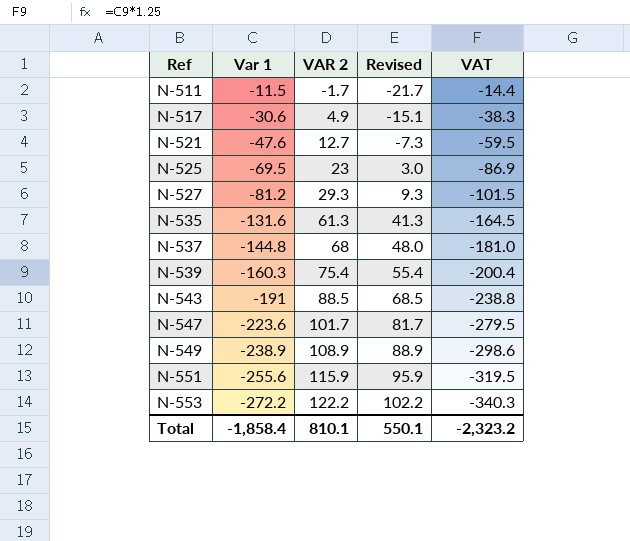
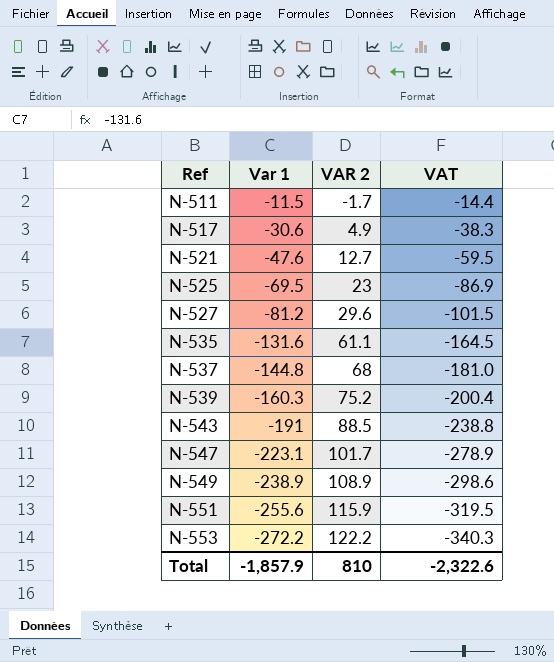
column Revised | formula: [VAR 2] - 20 -> none
N-527 | VAR 2: 29.3 -> 29.6
N-535 | VAR 2: 61.3 -> 61.1
N-539 | VAR 2: 75.4 -> 75.2
N-547 | Var 1: -223.6 -> -223.1
N-547 | VAT: -279.5 -> -278.9
Total | Var 1: -1,858.4 -> -1,857.9
Total | VAR 2: 810.1 -> 810
Total | VAT: -2,323.2 -> -2,322.6

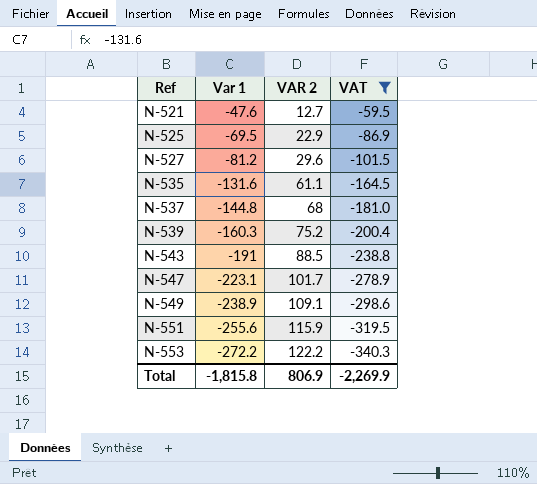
filter: none -> VAT <= -59.5
N-525 | VAR 2: 23 -> 22.9
N-549 | VAR 2: 108.9 -> 109.1
Total | Var 1: -1,857.9 -> -1,815.8
Total | VAR 2: 810 -> 806.9
Total | VAT: -2,322.6 -> -2,269.9

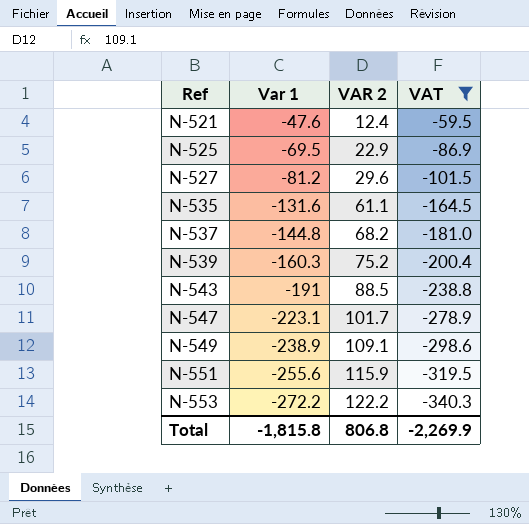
N-521 | VAR 2: 12.7 -> 12.4
N-537 | VAR 2: 68 -> 68.2
Total | VAR 2: 806.9 -> 806.8

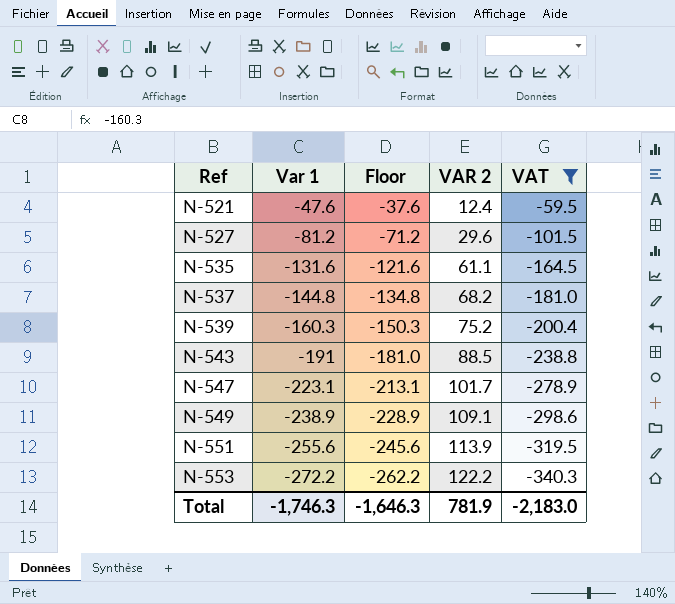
column Floor | formula: none -> [Var 1] + 10
row N-525: -69.5 | 22.9 | -86.9 -> none
N-551 | VAR 2: 115.9 -> 113.9
Total | Var 1: -1,815.8 -> -1,746.3
Total | VAR 2: 806.8 -> 781.9
Total | VAT: -2,269.9 -> -2,183.0

